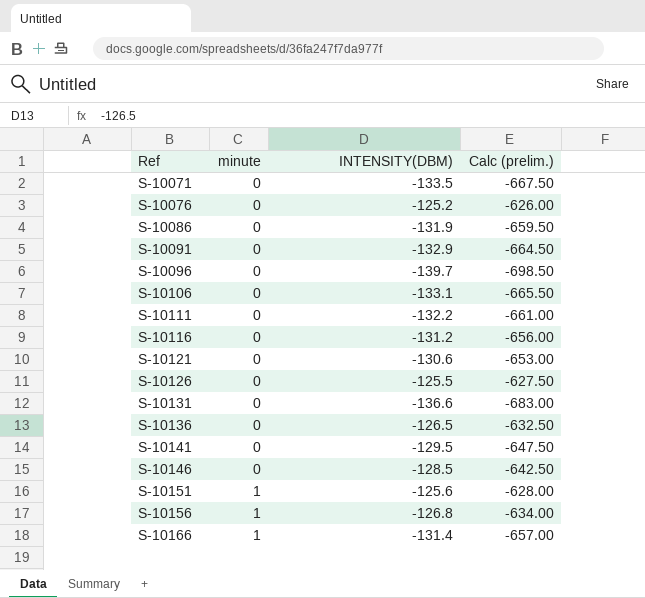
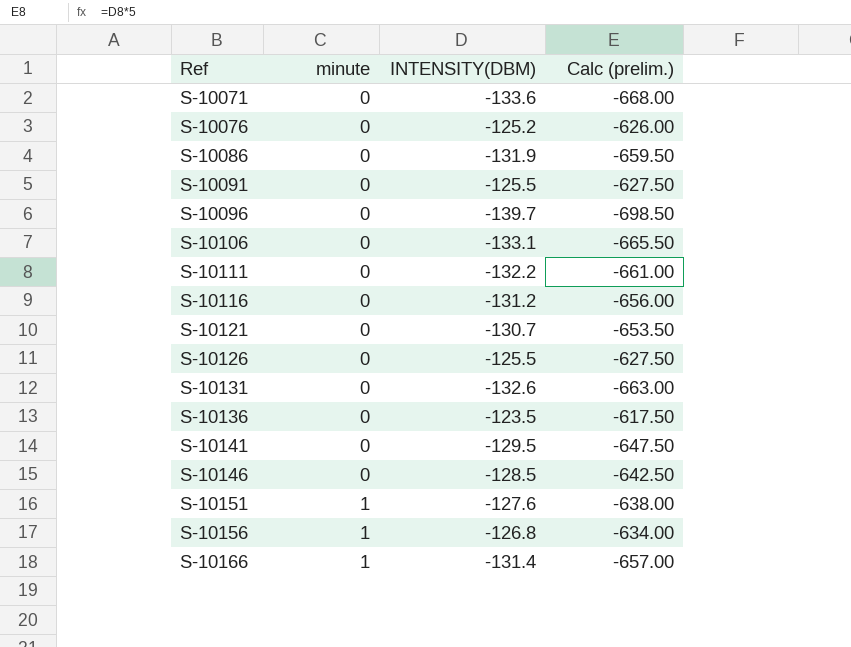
S-10071 | INTENSITY(DBM): -133.5 -> -133.6
S-10071 | Calc (prelim.): -667.50 -> -668.00
S-10091 | INTENSITY(DBM): -132.9 -> -125.5
S-10091 | Calc (prelim.): -664.50 -> -627.50
S-10121 | INTENSITY(DBM): -130.6 -> -130.7
S-10121 | Calc (prelim.): -653.00 -> -653.50
S-10131 | INTENSITY(DBM): -136.6 -> -132.6
S-10131 | Calc (prelim.): -683.00 -> -663.00
S-10136 | INTENSITY(DBM): -126.5 -> -123.5
S-10136 | Calc (prelim.): -632.50 -> -617.50
S-10151 | INTENSITY(DBM): -125.6 -> -127.6
S-10151 | Calc (prelim.): -628.00 -> -638.00

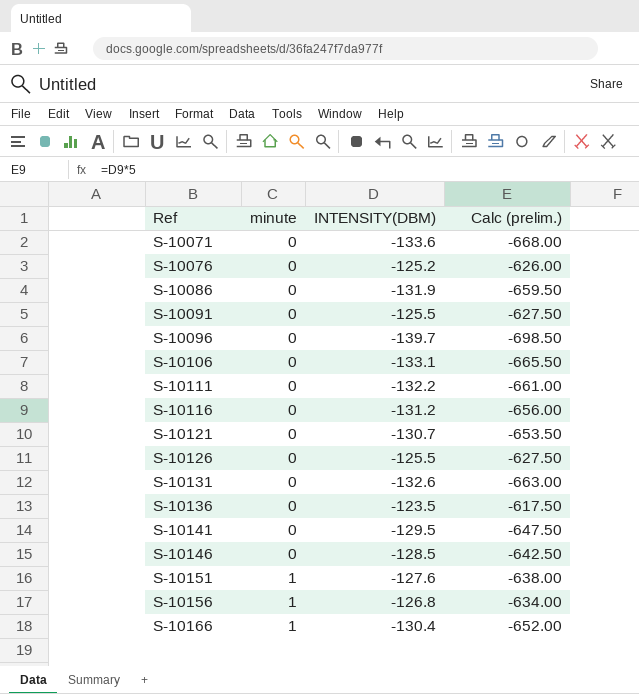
S-10166 | INTENSITY(DBM): -131.4 -> -130.4
S-10166 | Calc (prelim.): -657.00 -> -652.00

